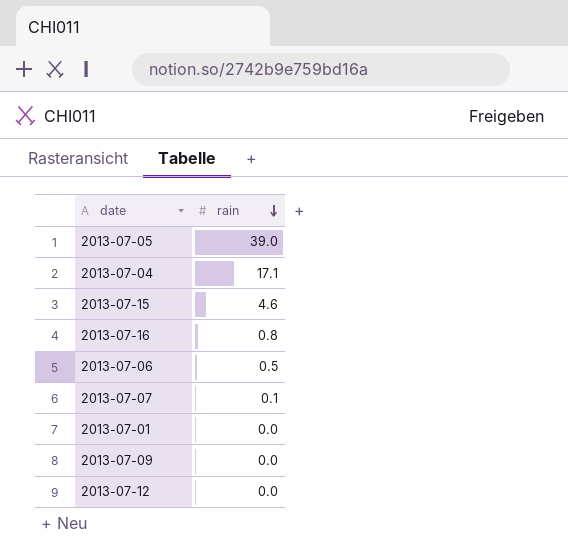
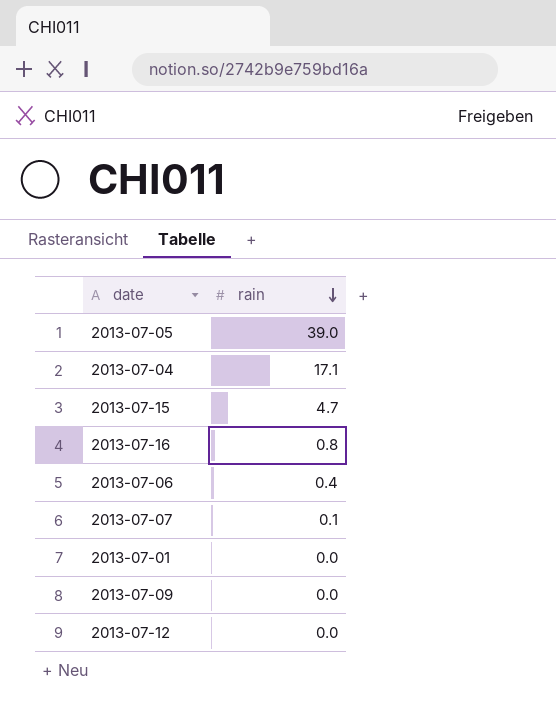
2013-07-15 | rain: 4.6 -> 4.7
2013-07-06 | rain: 0.5 -> 0.4

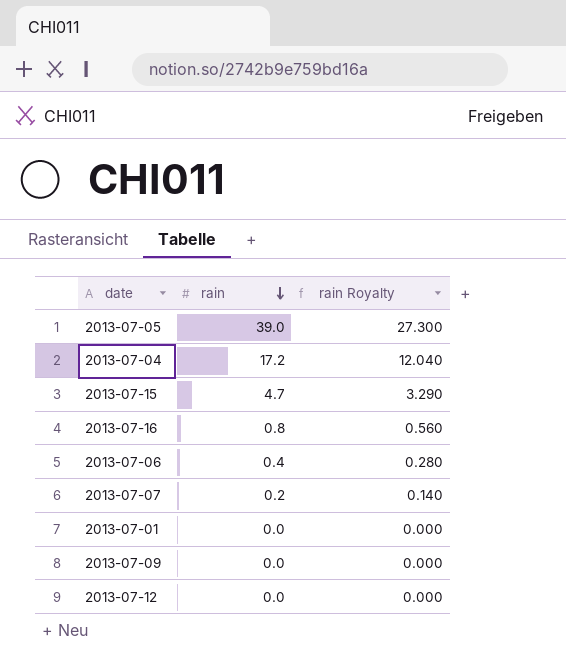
column rain Royalty | formula: none -> [rain] * 0.7
2013-07-04 | rain: 17.1 -> 17.2
2013-07-07 | rain: 0.1 -> 0.2

